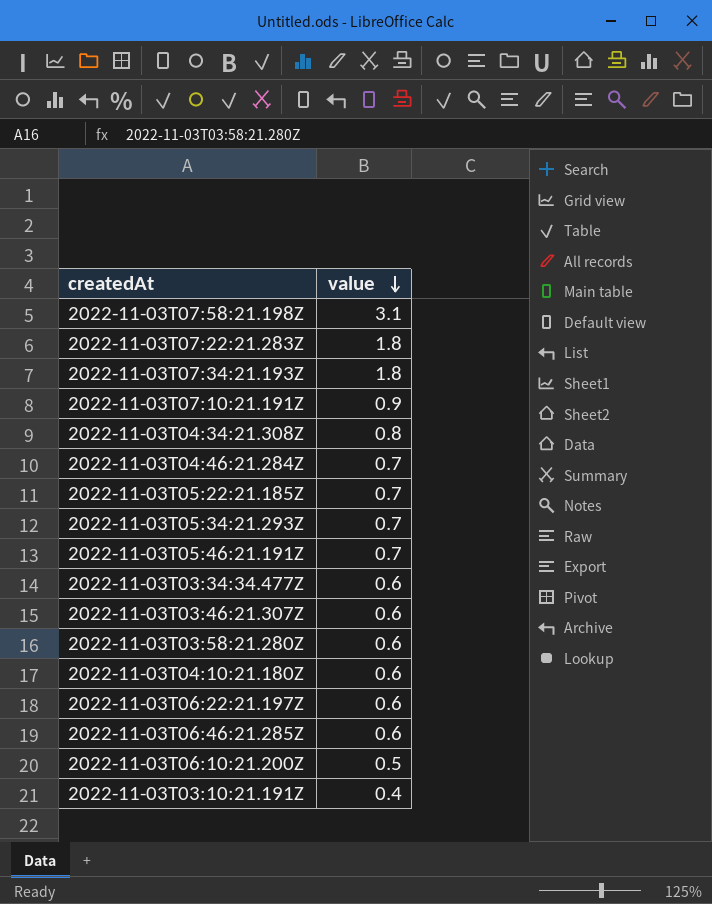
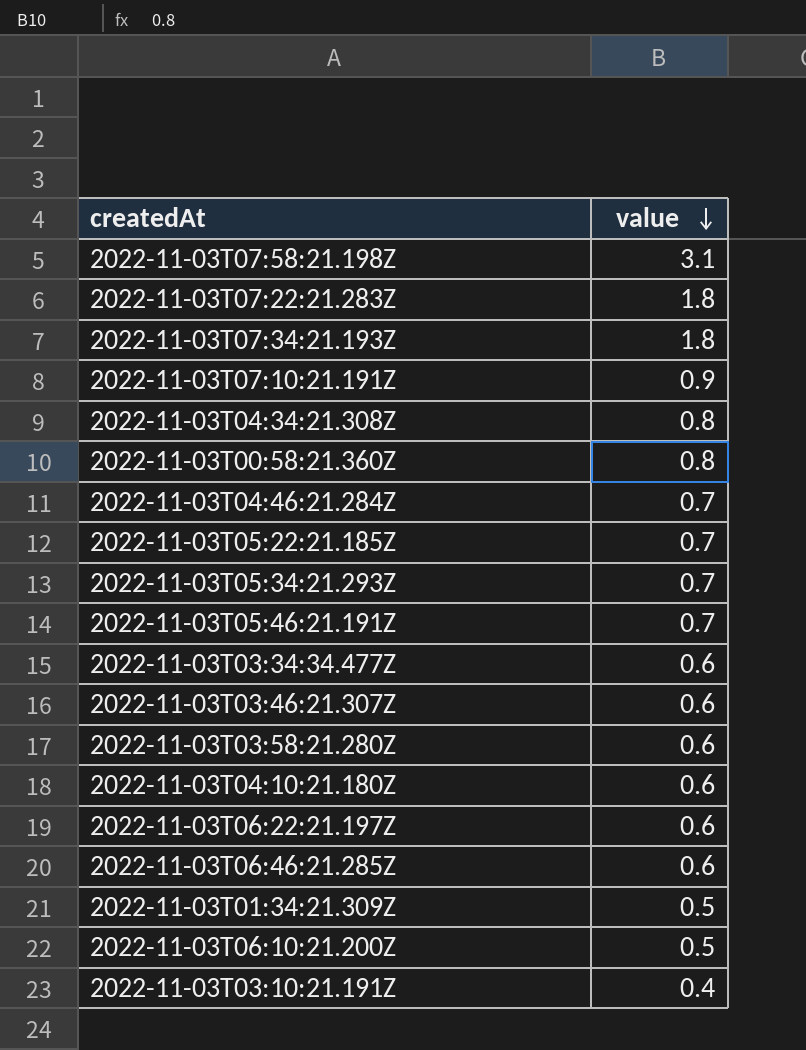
row 2022-11-03T00:58:21.360Z: none -> 0.8
row 2022-11-03T01:34:21.309Z: none -> 0.5

